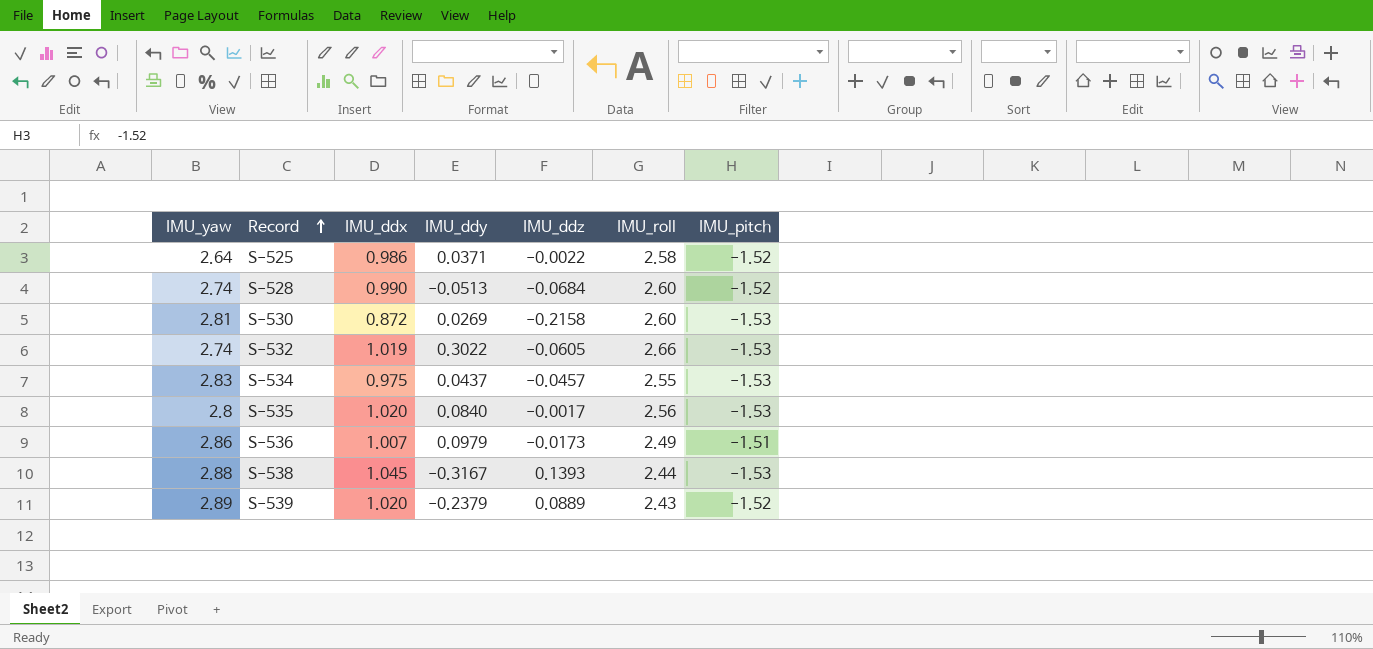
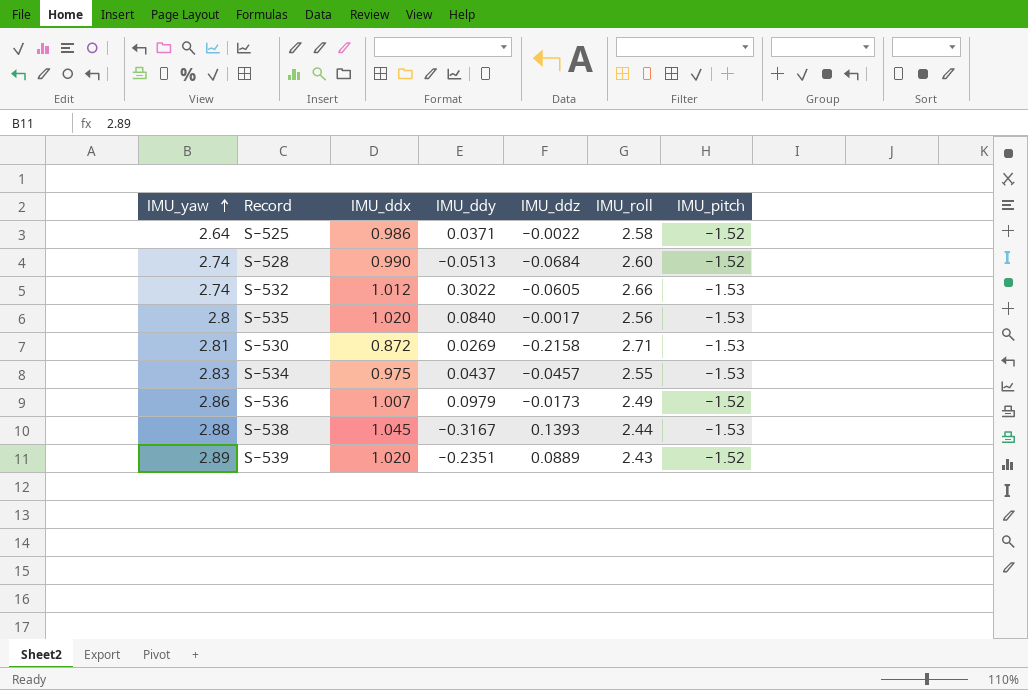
row order: Record ascending -> IMU_yaw ascending
S-532 | IMU_ddx: 1.019 -> 1.012
S-530 | IMU_roll: 2.60 -> 2.71
S-536 | IMU_pitch: -1.51 -> -1.52
S-539 | IMU_ddy: -0.2379 -> -0.2351

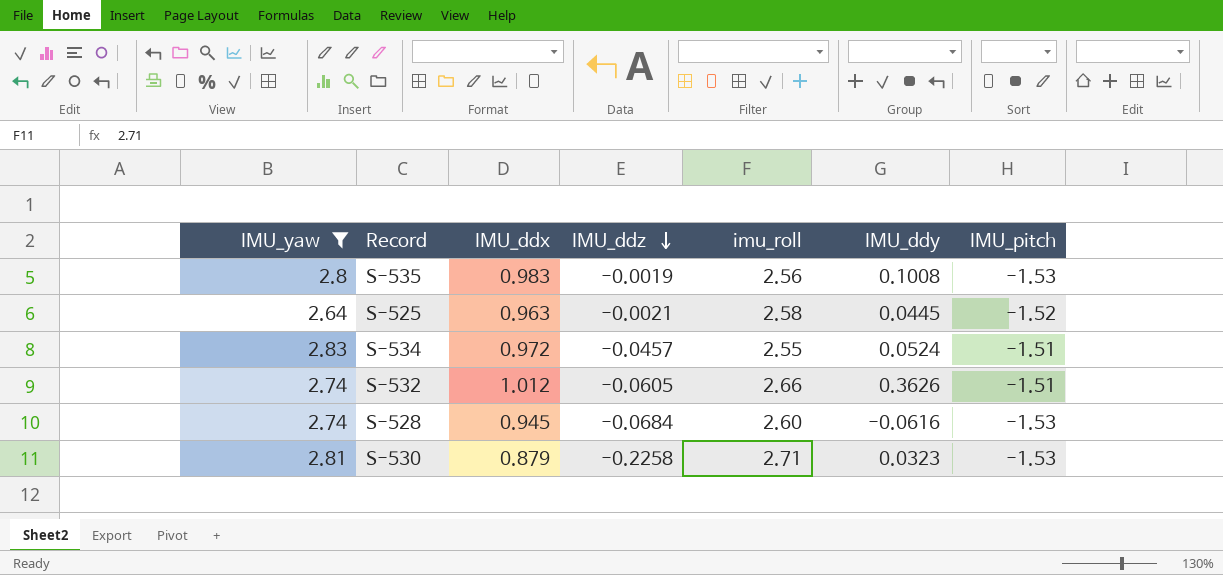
filter: none -> IMU_yaw <= 2.83
row order: IMU_yaw ascending -> IMU_ddz descending
column name: IMU_roll -> imu_roll
column IMU_ddy | position: 4 -> 6
S-535 | IMU_ddx: 1.020 -> 0.983
S-535 | IMU_ddz: -0.0017 -> -0.0019
S-535 | IMU_ddy: 0.0840 -> 0.1008
S-525 | IMU_ddx: 0.986 -> 0.963
S-525 | IMU_ddz: -0.0022 -> -0.0021
S-525 | IMU_ddy: 0.0371 -> 0.0445
S-534 | IMU_ddx: 0.975 -> 0.972
S-534 | IMU_ddy: 0.0437 -> 0.0524
S-534 | IMU_pitch: -1.53 -> -1.51
S-532 | IMU_ddy: 0.3022 -> 0.3626
S-532 | IMU_pitch: -1.53 -> -1.51
S-528 | IMU_ddx: 0.990 -> 0.945
S-528 | IMU_ddy: -0.0513 -> -0.0616
S-528 | IMU_pitch: -1.52 -> -1.53
S-530 | IMU_ddx: 0.872 -> 0.879
S-530 | IMU_ddz: -0.2158 -> -0.2258
S-530 | IMU_ddy: 0.0269 -> 0.0323

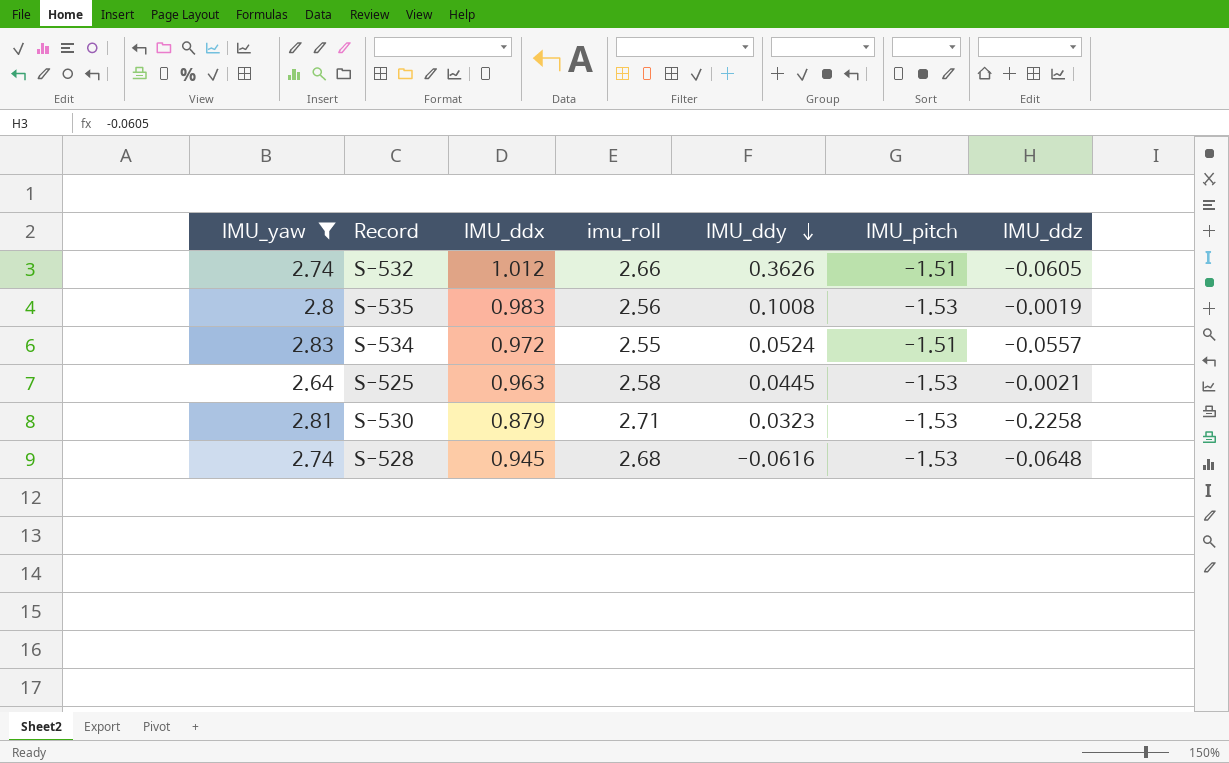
row order: IMU_ddz descending -> IMU_ddy descending
column IMU_ddz | position: 4 -> 7
S-534 | IMU_ddz: -0.0457 -> -0.0557
S-525 | IMU_pitch: -1.52 -> -1.53
S-528 | imu_roll: 2.60 -> 2.68
S-528 | IMU_ddz: -0.0684 -> -0.0648

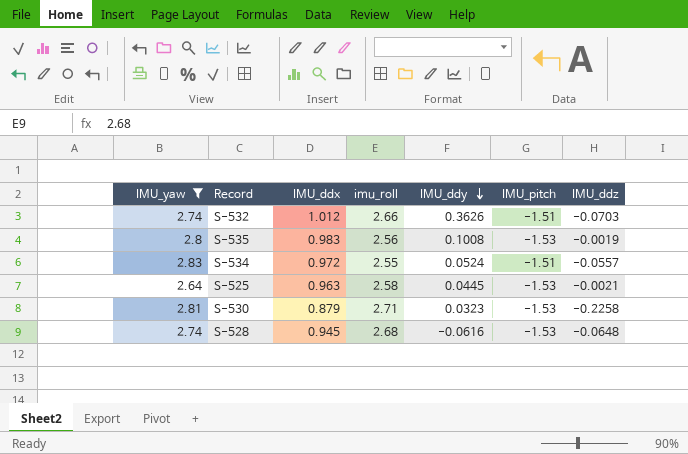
S-532 | IMU_ddz: -0.0605 -> -0.0703

